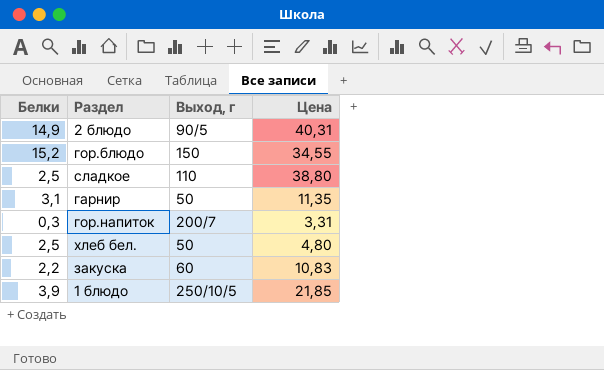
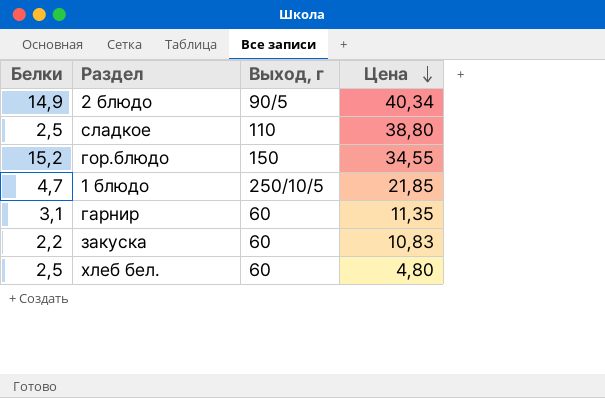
row order: none -> Цена descending
row гор.напиток: 0,3 | 200/7 | 3,31 -> none
2 блюдо | Цена: 40,31 -> 40,34
1 блюдо | Белки: 3,9 -> 4,7
гарнир | Выход, г: 50 -> 60
хлеб бел. | Выход, г: 50 -> 60

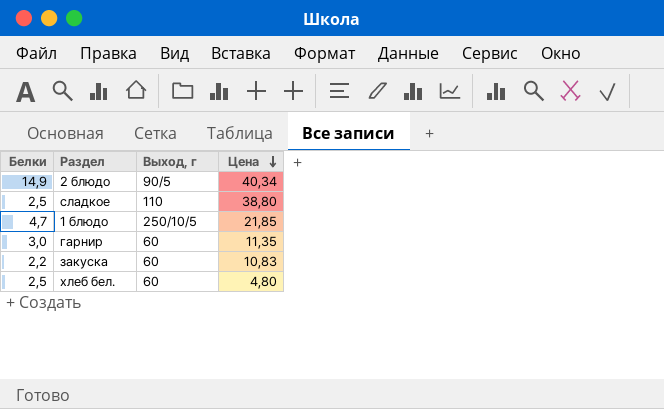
row гор.блюдо: 15,2 | 150 | 34,55 -> none
гарнир | Белки: 3,1 -> 3,0

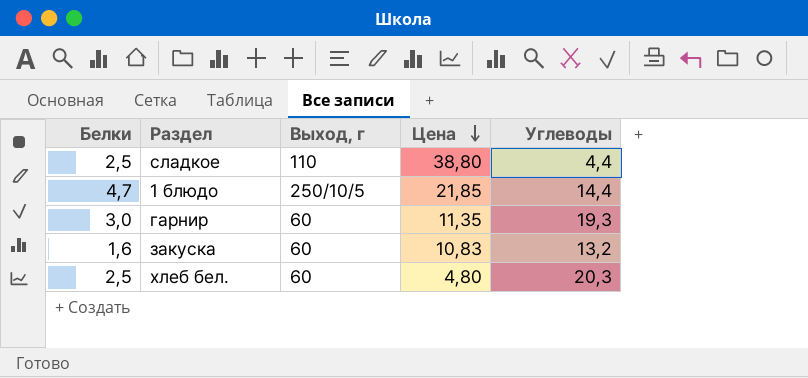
column Углеводы | position: none -> 5
row 2 блюдо: 14,9 | 90/5 | 40,34 -> none
закуска | Белки: 2,2 -> 1,6

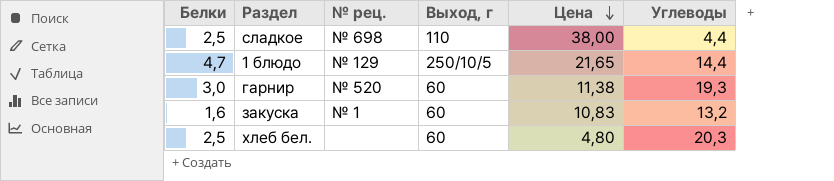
column № рец. | position: none -> 3
сладкое | Цена: 38,80 -> 38,00
1 блюдо | Цена: 21,85 -> 21,65
гарнир | Цена: 11,35 -> 11,38

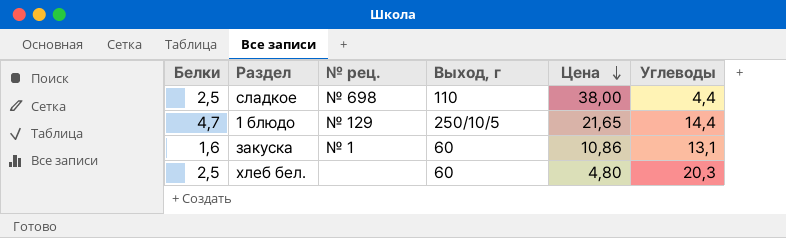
row гарнир: 3,0 | № 520 | 60 | 11,38 | 19,3 -> none
закуска | Цена: 10,83 -> 10,86
закуска | Углеводы: 13,2 -> 13,1

